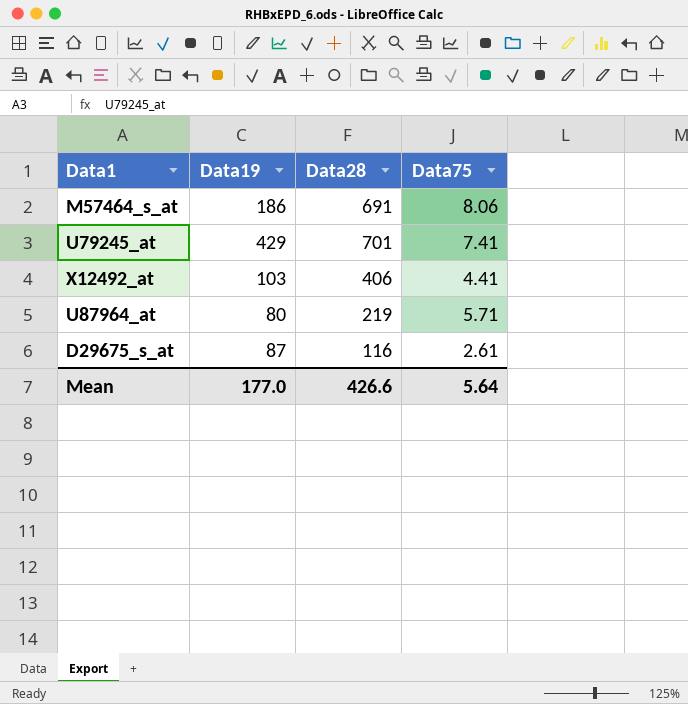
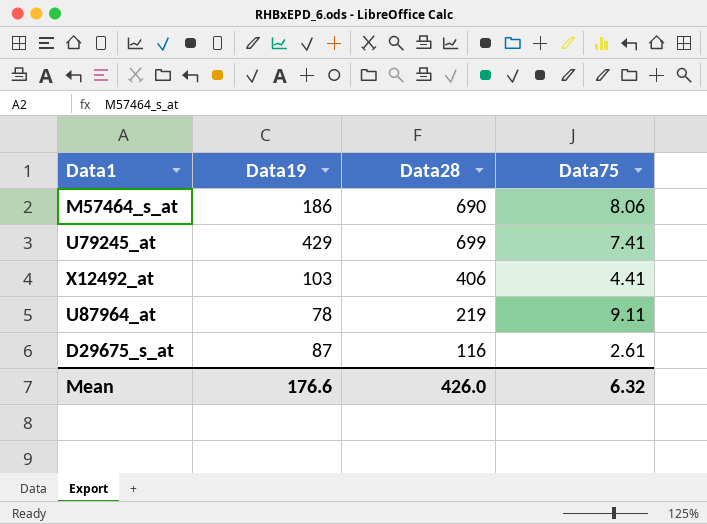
M57464_s_at | Data28: 691 -> 690
U79245_at | Data28: 701 -> 699
U87964_at | Data19: 80 -> 78
U87964_at | Data75: 5.71 -> 9.11
Mean | Data19: 177.0 -> 176.6
Mean | Data28: 426.6 -> 426.0
Mean | Data75: 5.64 -> 6.32

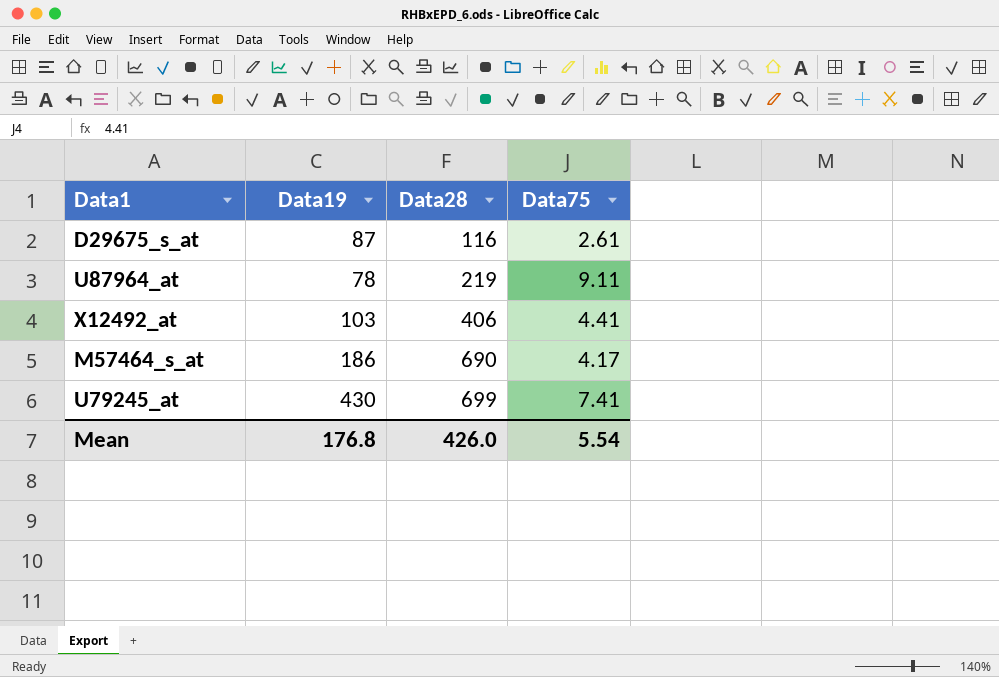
row order: none -> Data28 ascending
M57464_s_at | Data75: 8.06 -> 4.17
U79245_at | Data19: 429 -> 430
Mean | Data19: 176.6 -> 176.8
Mean | Data75: 6.32 -> 5.54

